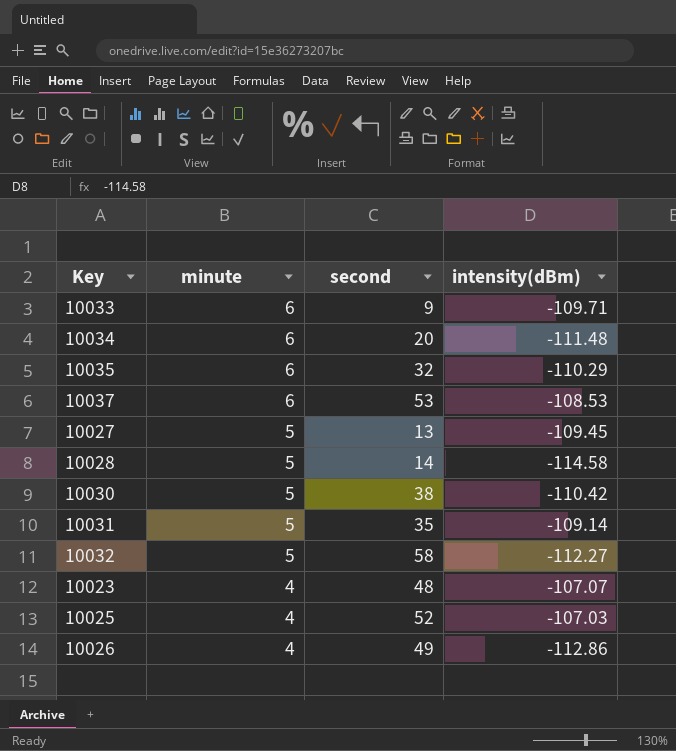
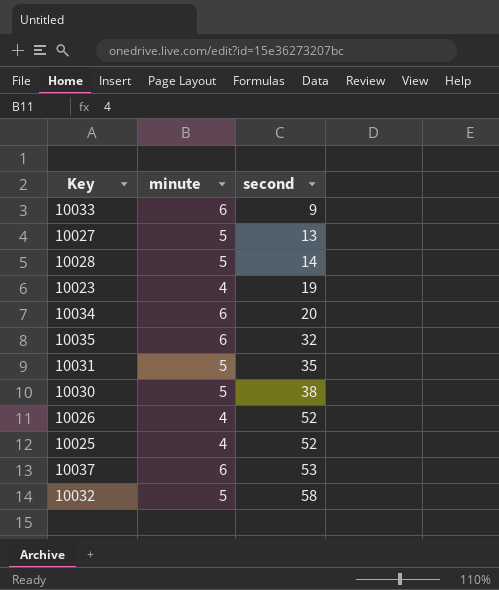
row order: minute descending -> second ascending
column intensity(dBm) | position: 4 -> none
10023 | second: 48 -> 19
10026 | second: 49 -> 52

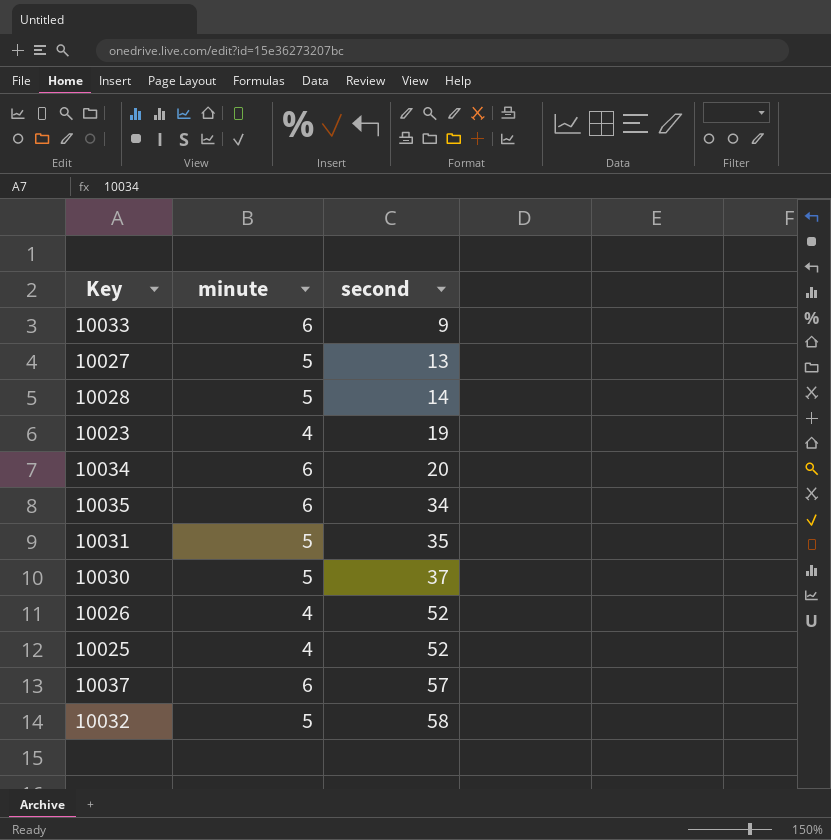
10035 | second: 32 -> 34
10030 | second: 38 -> 37
10037 | second: 53 -> 57

